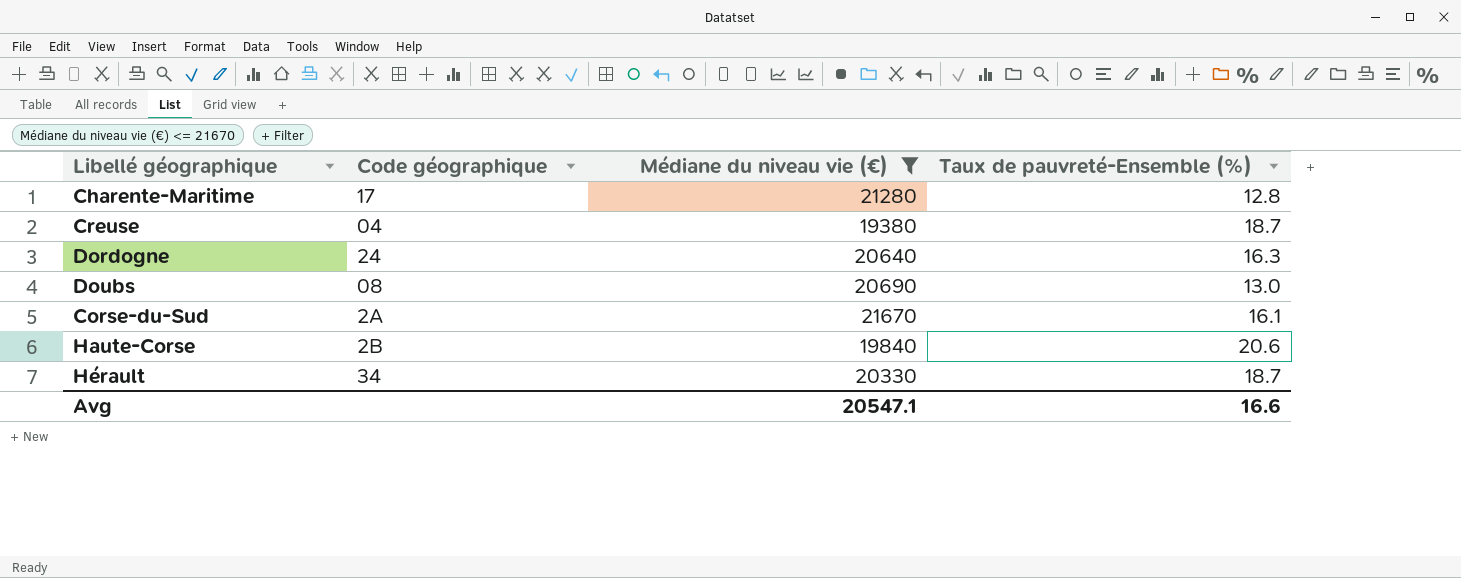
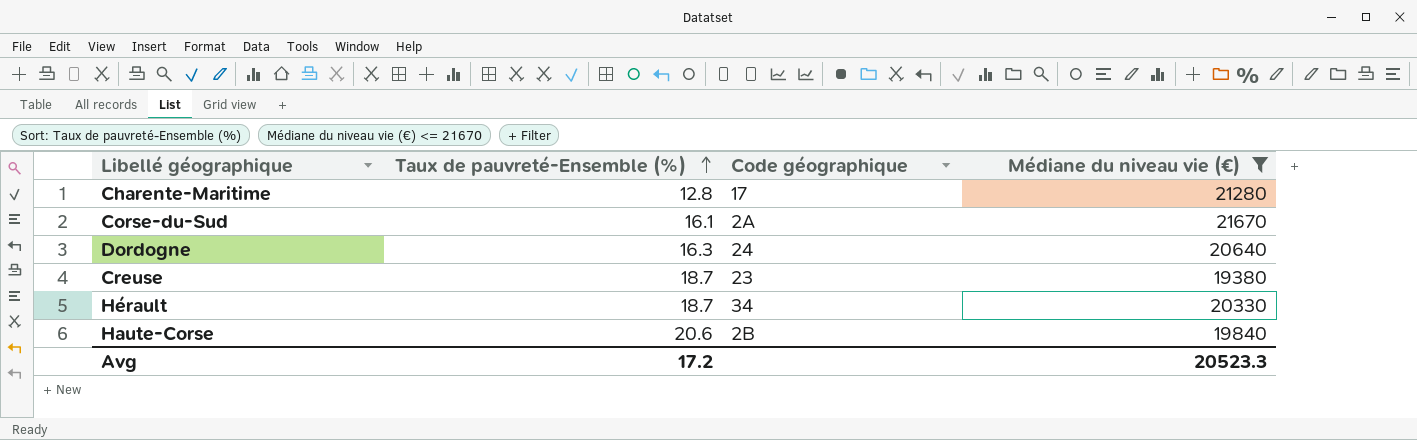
row order: none -> Taux de pauvreté-Ensemble (%) ascending
column Taux de pauvreté-Ensemble (%) | position: 4 -> 2
row Doubs: 08 | 20690 | 13.0 -> none
Creuse | Code géographique: 04 -> 23
Avg | Taux de pauvreté-Ensemble (%): 16.6 -> 17.2
Avg | Médiane du niveau vie (€): 20547.1 -> 20523.3

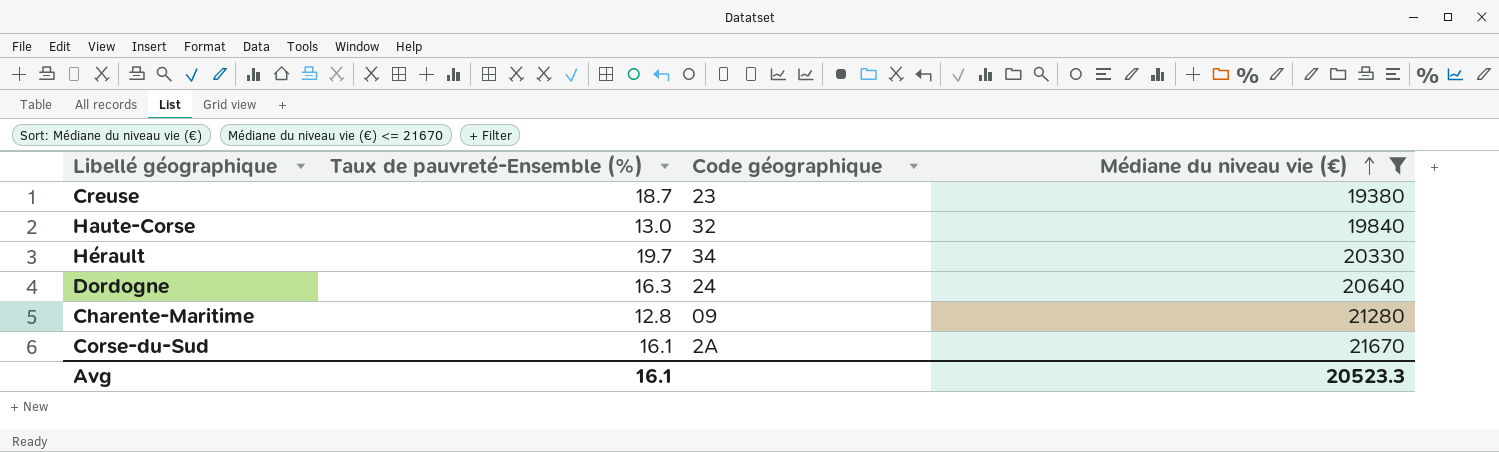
row order: Taux de pauvreté-Ensemble (%) ascending -> Médiane du niveau vie (€) ascending
Haute-Corse | Taux de pauvreté-Ensemble (%): 20.6 -> 13.0
Haute-Corse | Code géographique: 2B -> 32
Hérault | Taux de pauvreté-Ensemble (%): 18.7 -> 19.7
Charente-Maritime | Code géographique: 17 -> 09
Avg | Taux de pauvreté-Ensemble (%): 17.2 -> 16.1

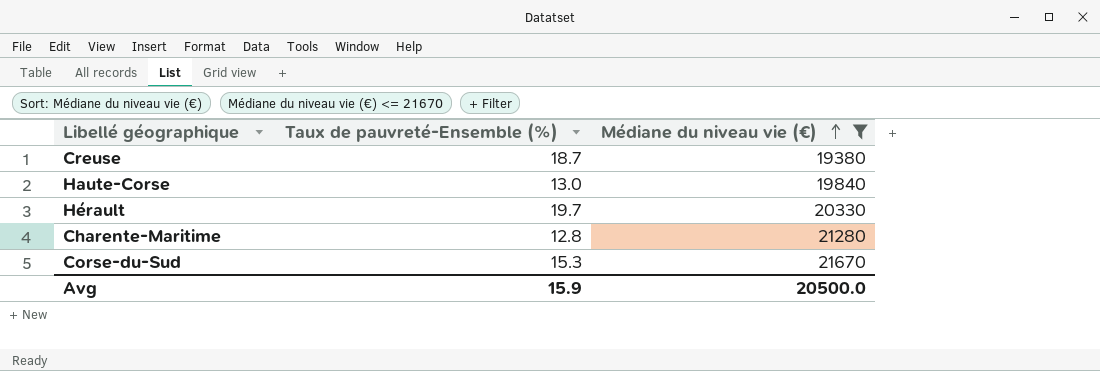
column Code géographique | position: 3 -> none
row Dordogne: 16.3 | 24 | 20640 -> none
Corse-du-Sud | Taux de pauvreté-Ensemble (%): 16.1 -> 15.3
Avg | Taux de pauvreté-Ensemble (%): 16.1 -> 15.9
Avg | Médiane du niveau vie (€): 20523.3 -> 20500.0

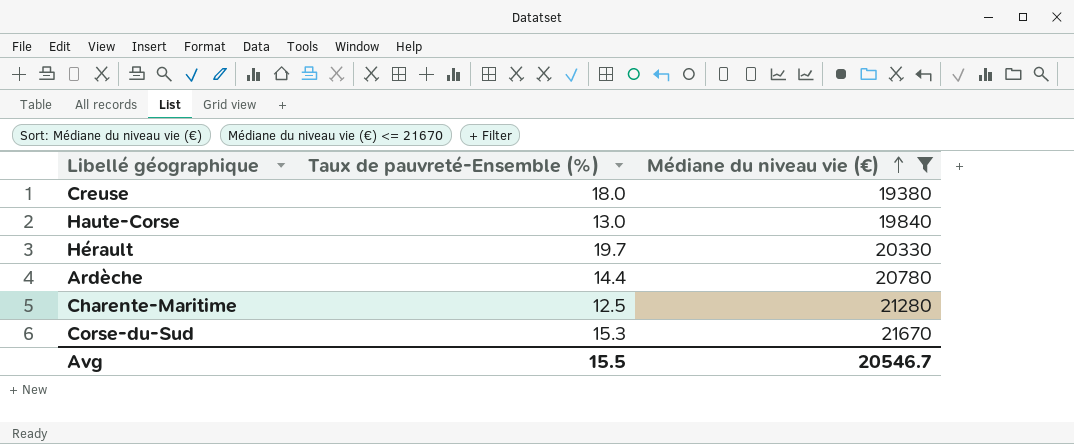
Creuse | Taux de pauvreté-Ensemble (%): 18.7 -> 18.0
row Ardèche: none -> 14.4 | 20780
Charente-Maritime | Taux de pauvreté-Ensemble (%): 12.8 -> 12.5
Avg | Taux de pauvreté-Ensemble (%): 15.9 -> 15.5
Avg | Médiane du niveau vie (€): 20500.0 -> 20546.7

